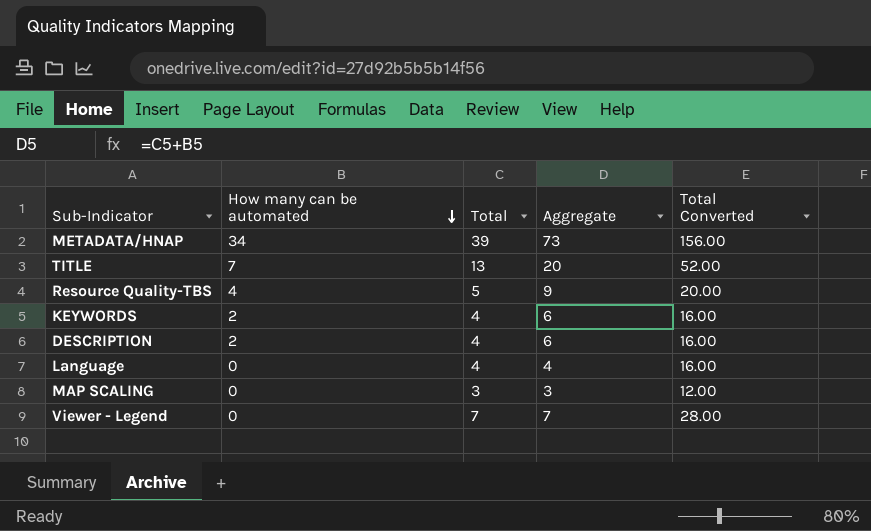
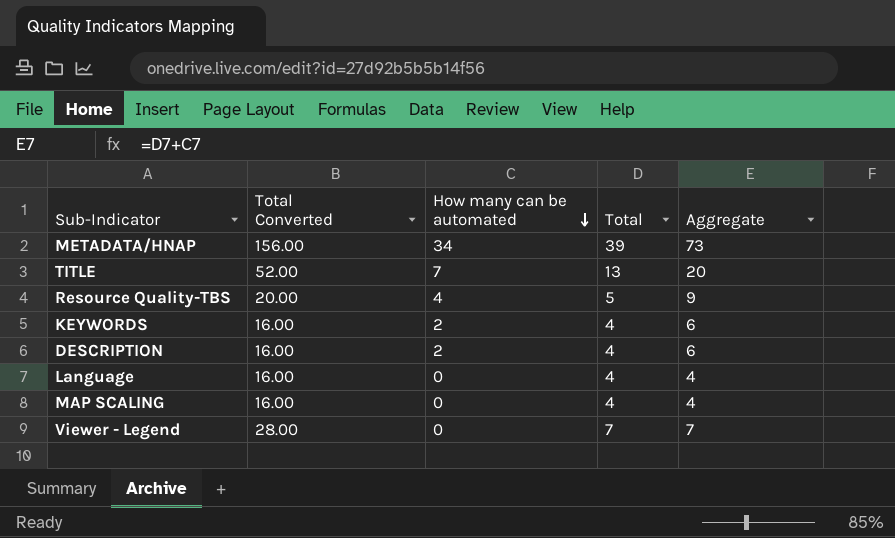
column Total Converted | position: 5 -> 2
MAP SCALING | Total Converted: 12.00 -> 16.00
MAP SCALING | Total: 3 -> 4
MAP SCALING | Aggregate: 3 -> 4

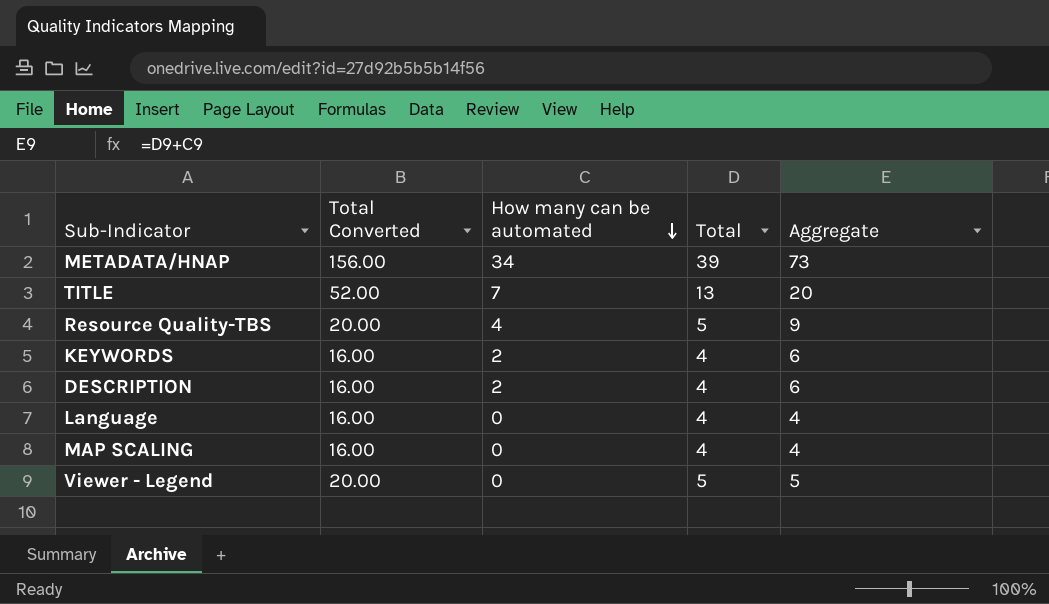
Viewer - Legend | Total Converted: 28.00 -> 20.00
Viewer - Legend | Total: 7 -> 5
Viewer - Legend | Aggregate: 7 -> 5

